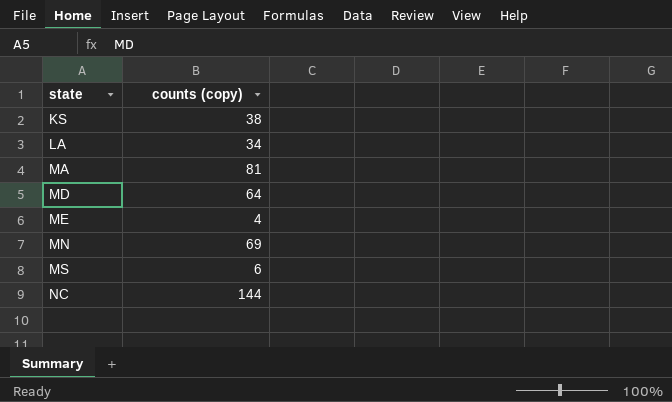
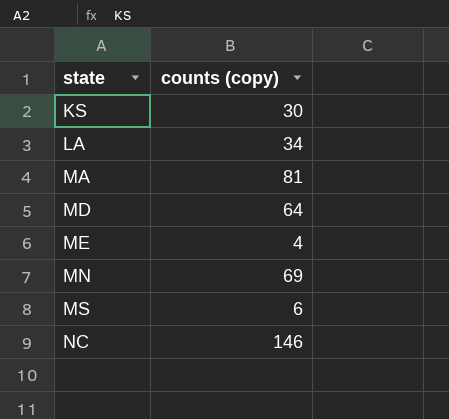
KS | counts (copy): 38 -> 30
NC | counts (copy): 144 -> 146

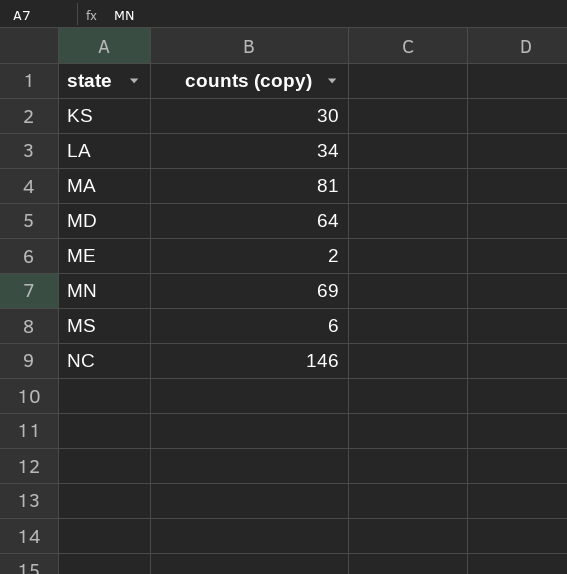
ME | counts (copy): 4 -> 2

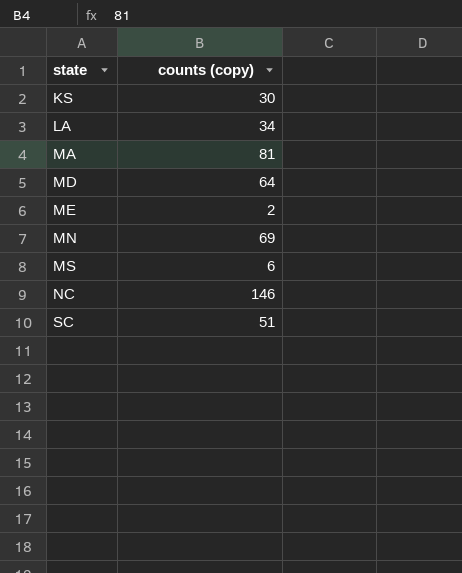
row SC: none -> 51

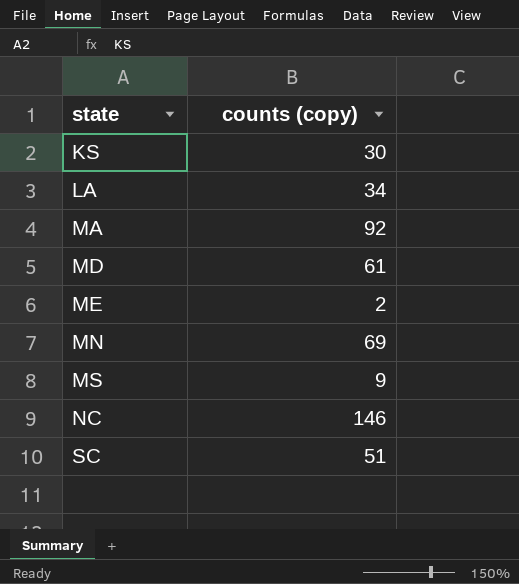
MA | counts (copy): 81 -> 92
MD | counts (copy): 64 -> 61
MS | counts (copy): 6 -> 9

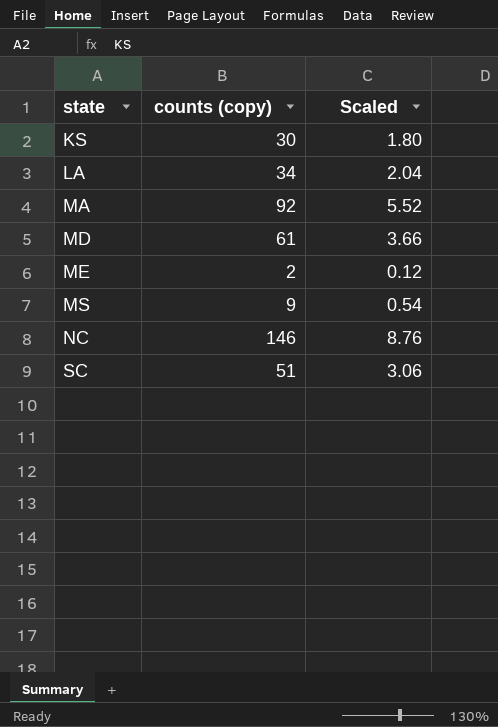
column Scaled | formula: none -> [counts (copy)] * 0.06
row MN: 69 -> none

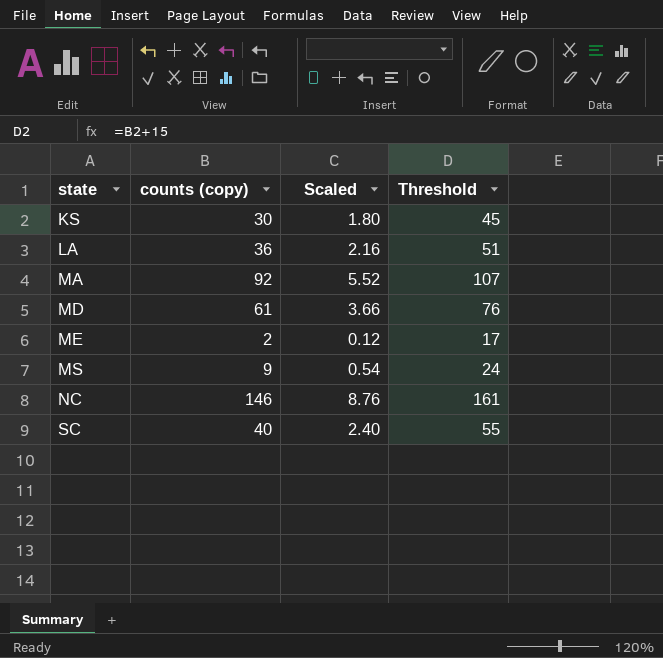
column Threshold | formula: none -> [counts (copy)] + 15
LA | counts (copy): 34 -> 36
LA | Scaled: 2.04 -> 2.16
SC | counts (copy): 51 -> 40
SC | Scaled: 3.06 -> 2.40

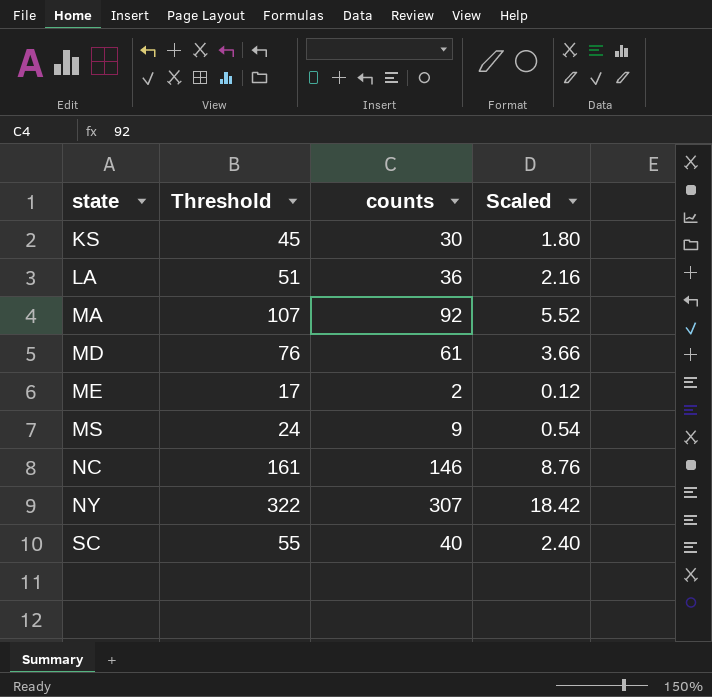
column Threshold | position: 4 -> 2
column name: counts (copy) -> counts
row NY: none -> 322 | 307 | 18.42

